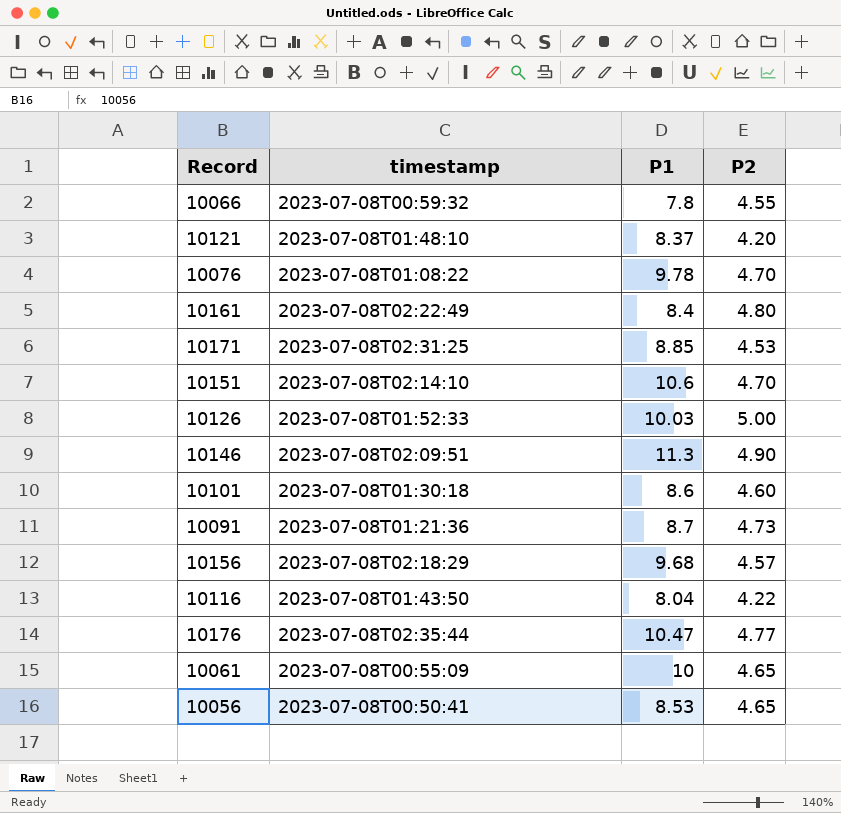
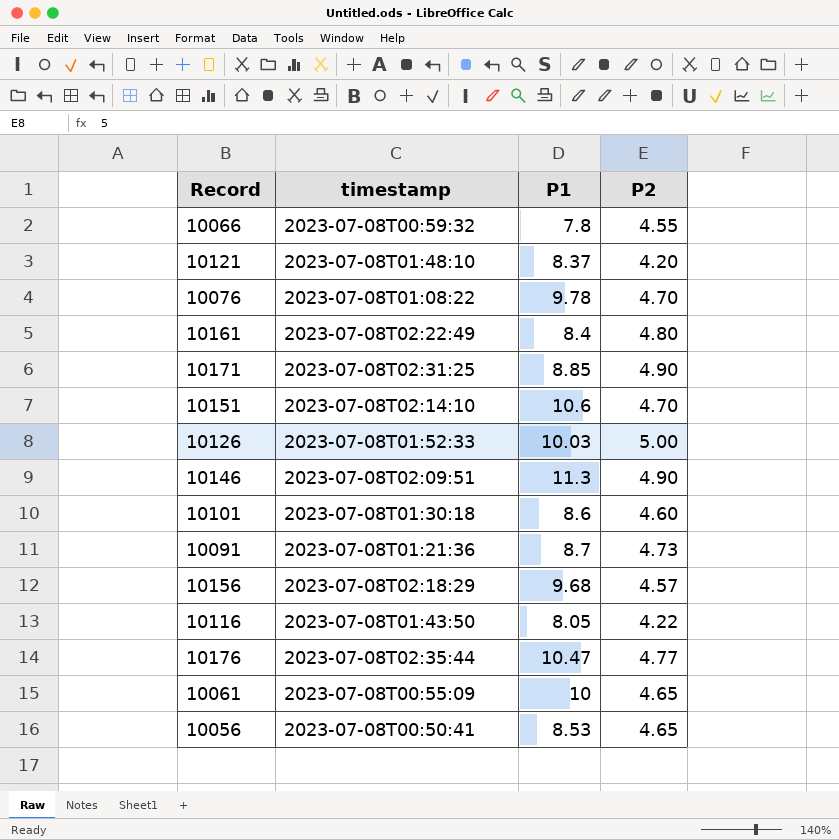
10171 | P2: 4.53 -> 4.90
10116 | P1: 8.04 -> 8.05

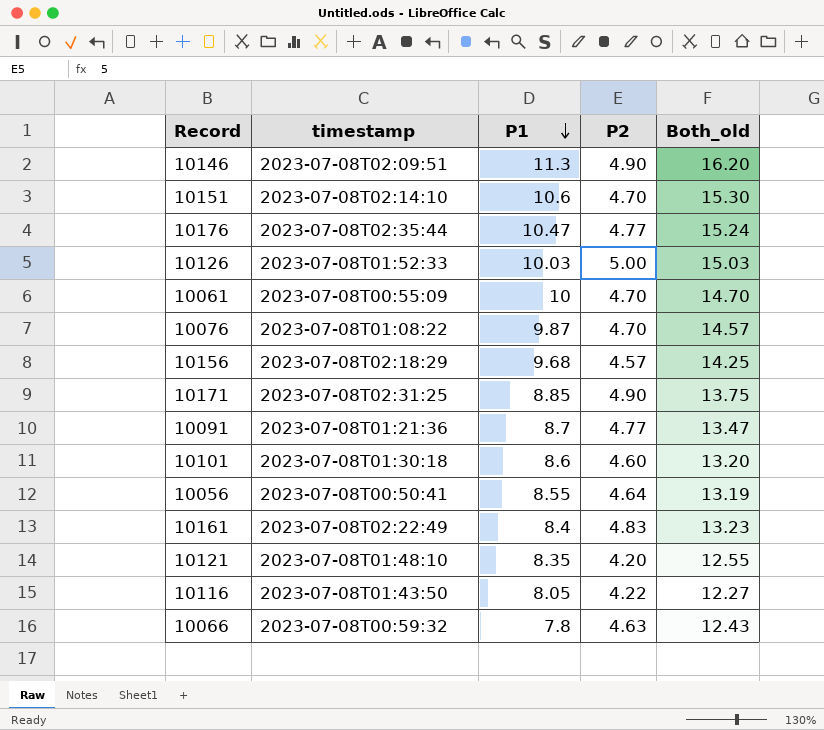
row order: none -> P1 descending
column Both_old | formula: none -> [P1] + [P2]
10061 | P2: 4.65 -> 4.70
10076 | P1: 9.78 -> 9.87
10091 | P2: 4.73 -> 4.77
10056 | P1: 8.53 -> 8.55
10056 | P2: 4.65 -> 4.64
10161 | P2: 4.80 -> 4.83
10121 | P1: 8.37 -> 8.35
10066 | P2: 4.55 -> 4.63

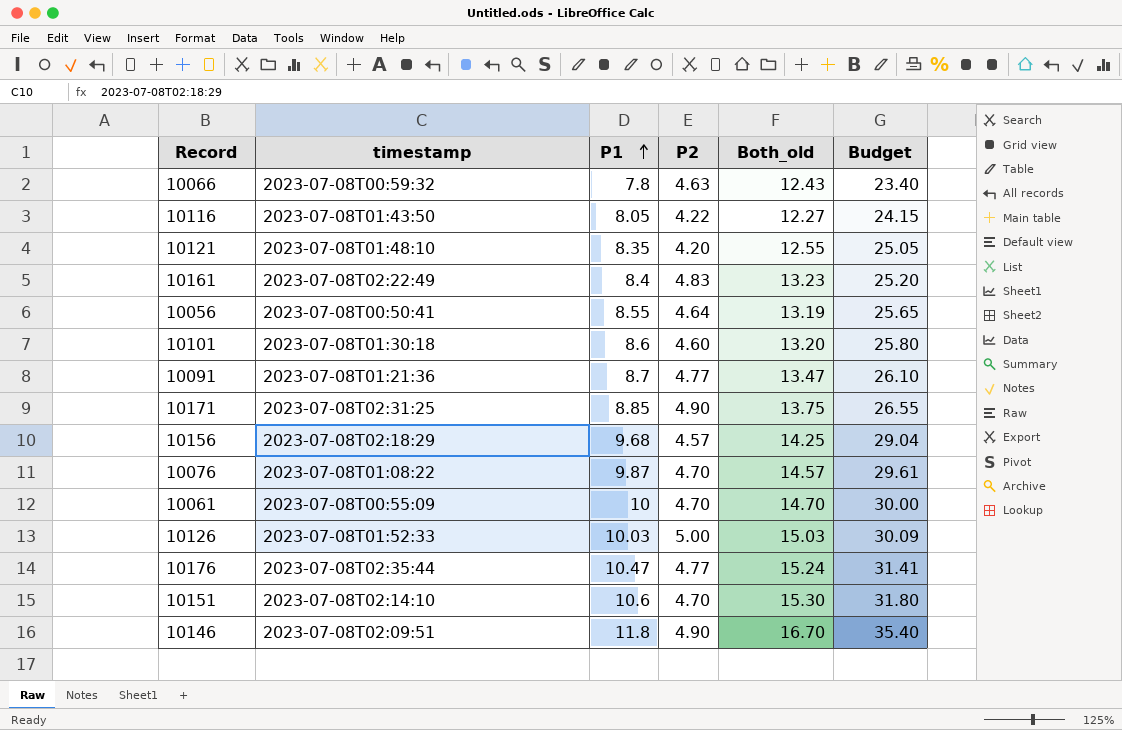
row order: P1 descending -> P1 ascending
column Budget | formula: none -> [P1] * 3
10146 | P1: 11.3 -> 11.8
10146 | Both_old: 16.20 -> 16.70

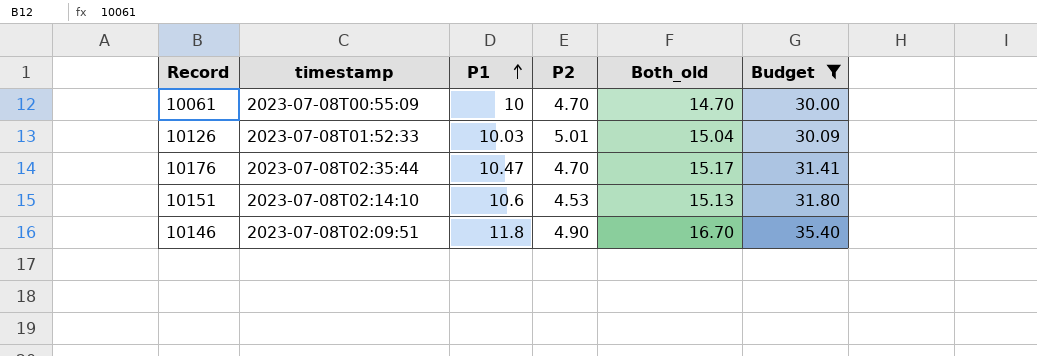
filter: none -> Budget >= 30.00
10126 | P2: 5.00 -> 5.01
10126 | Both_old: 15.03 -> 15.04
10176 | P2: 4.77 -> 4.70
10176 | Both_old: 15.24 -> 15.17
10151 | P2: 4.70 -> 4.53
10151 | Both_old: 15.30 -> 15.13

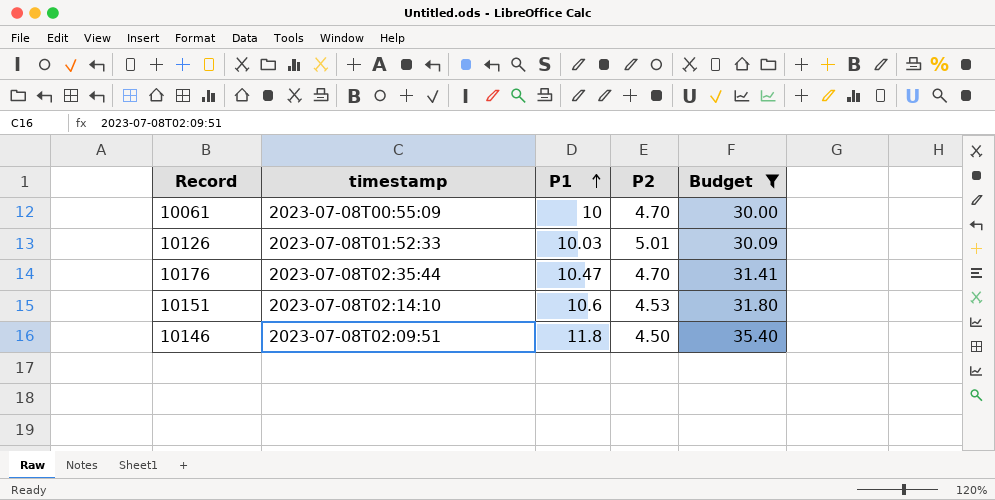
column Both_old | formula: [P1] + [P2] -> none
10146 | P2: 4.90 -> 4.50

